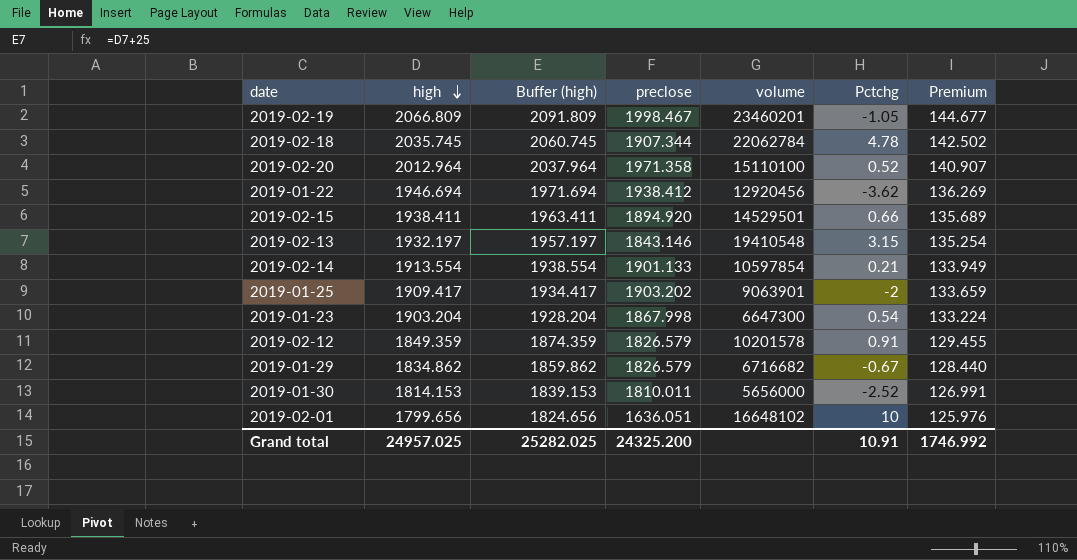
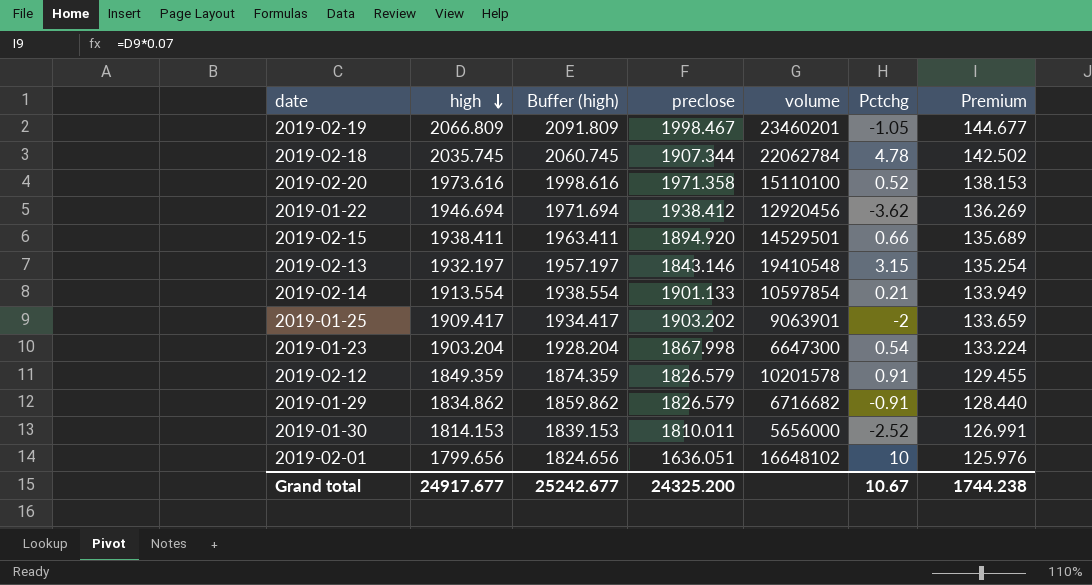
2019-02-20 | high: 2012.964 -> 1973.616
2019-02-20 | Buffer (high): 2037.964 -> 1998.616
2019-02-20 | Premium: 140.907 -> 138.153
2019-01-29 | Pctchg: -0.67 -> -0.91
Grand total | high: 24957.025 -> 24917.677
Grand total | Buffer (high): 25282.025 -> 25242.677
Grand total | Pctchg: 10.91 -> 10.67
Grand total | Premium: 1746.992 -> 1744.238

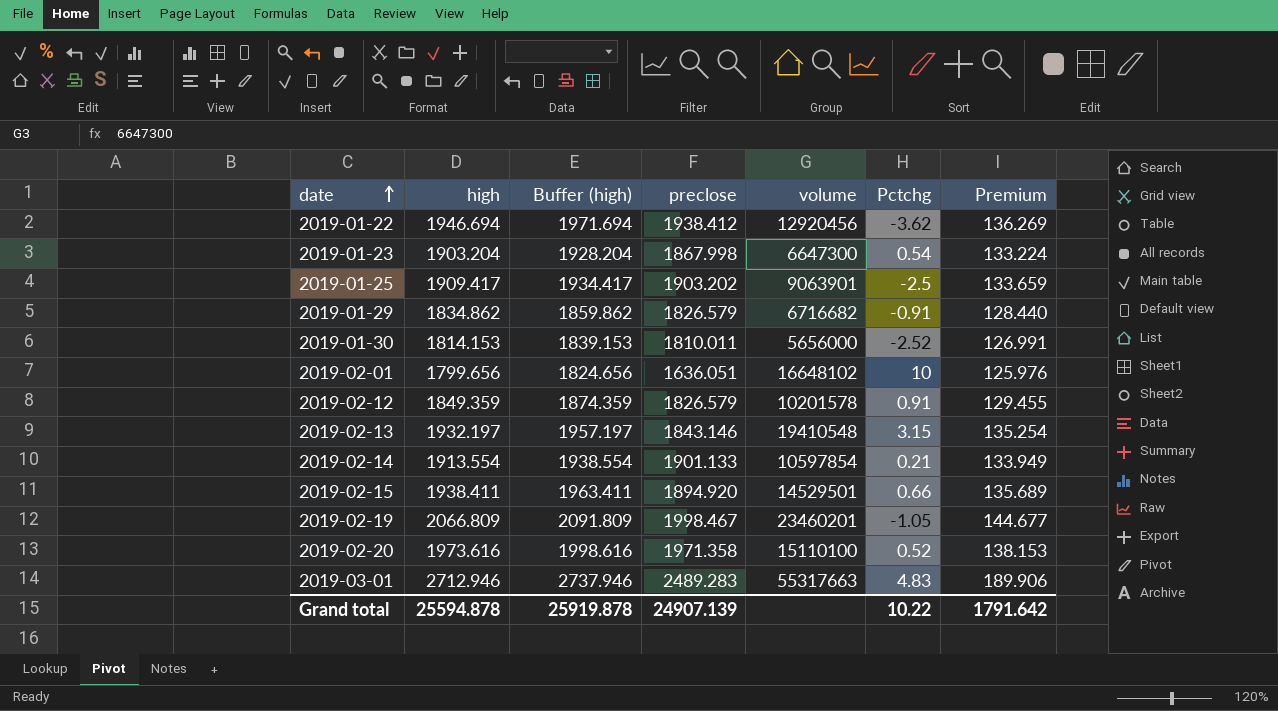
row order: high descending -> date ascending
row 2019-02-18: 2035.745 | 2060.745 | 1907.344 | 22062784 | 4.78 | 142.502 -> none
2019-01-25 | Pctchg: -2 -> -2.5
row 2019-03-01: none -> 2712.946 | 2737.946 | 2489.283 | 55317663 | 4.83 | 189.906
Grand total | high: 24917.677 -> 25594.878
Grand total | Buffer (high): 25242.677 -> 25919.878
Grand total | preclose: 24325.200 -> 24907.139
Grand total | Pctchg: 10.67 -> 10.22
Grand total | Premium: 1744.238 -> 1791.642

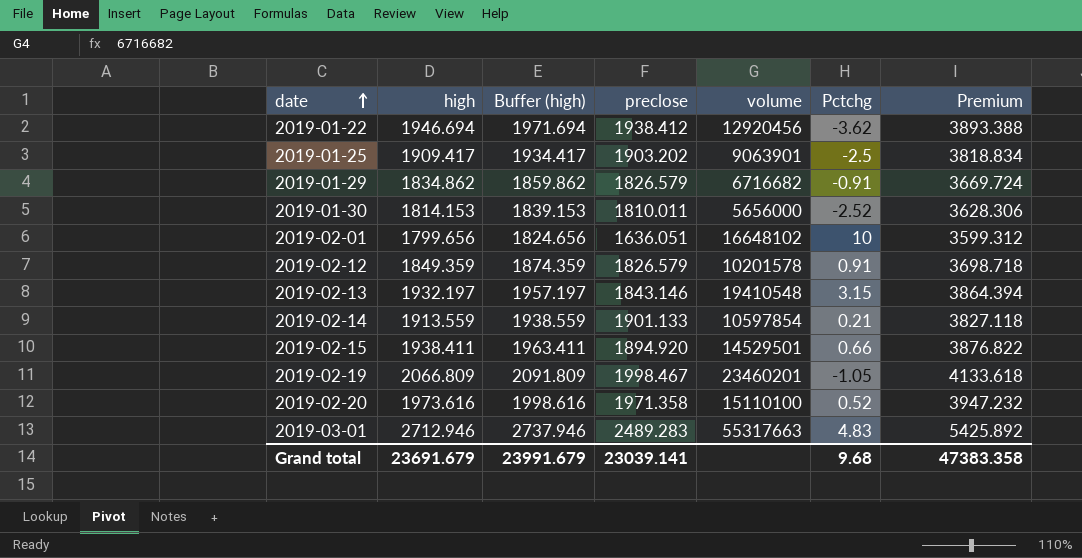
column Premium | formula: [high] * 0.07 -> [high] * 2
row 2019-01-23: 1903.204 | 1928.204 | 1867.998 | 6647300 | 0.54 | 133.224 -> none
2019-02-14 | high: 1913.554 -> 1913.559
2019-02-14 | Buffer (high): 1938.554 -> 1938.559
Grand total | high: 25594.878 -> 23691.679
Grand total | Buffer (high): 25919.878 -> 23991.679
Grand total | preclose: 24907.139 -> 23039.141
Grand total | Pctchg: 10.22 -> 9.68
Grand total | Premium: 1791.642 -> 47383.358

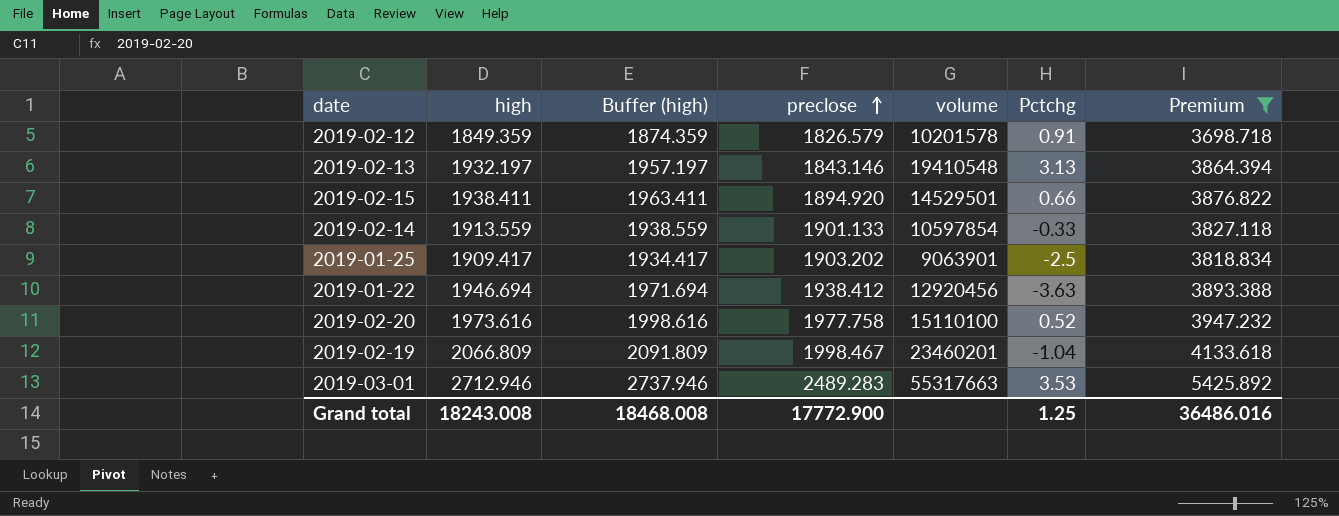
filter: none -> Premium >= 3698.718
row order: date ascending -> preclose ascending
2019-02-13 | Pctchg: 3.15 -> 3.13
2019-02-14 | Pctchg: 0.21 -> -0.33
2019-01-22 | Pctchg: -3.62 -> -3.63
2019-02-20 | preclose: 1971.358 -> 1977.758
2019-02-19 | Pctchg: -1.05 -> -1.04
2019-03-01 | Pctchg: 4.83 -> 3.53
Grand total | high: 23691.679 -> 18243.008
Grand total | Buffer (high): 23991.679 -> 18468.008
Grand total | preclose: 23039.141 -> 17772.900
Grand total | Pctchg: 9.68 -> 1.25
Grand total | Premium: 47383.358 -> 36486.016

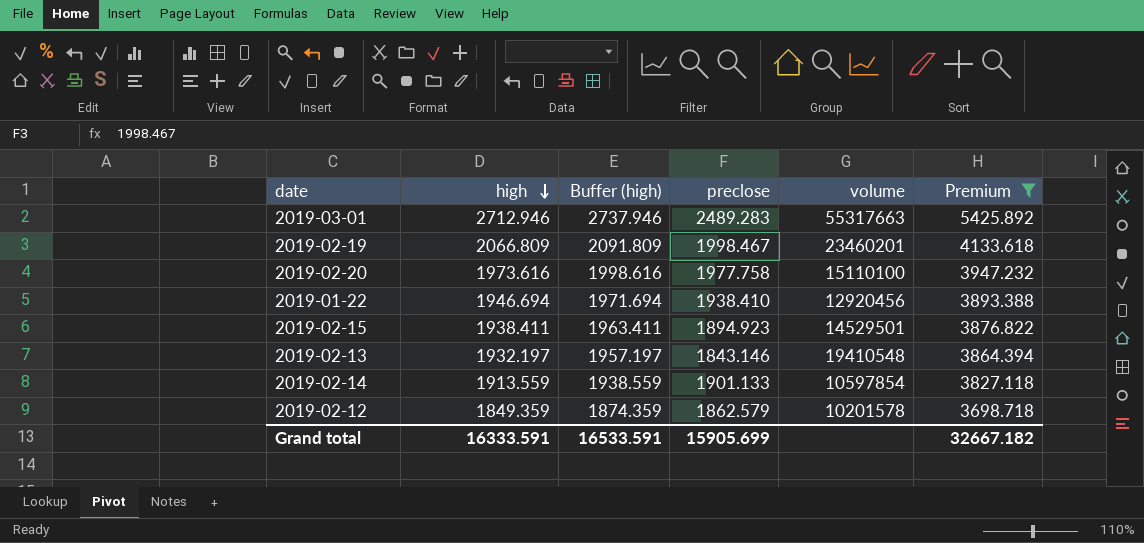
row order: preclose ascending -> high descending
column Pctchg | position: 6 -> none
row 2019-01-25: 1909.417 | 1934.417 | 1903.202 | 9063901 | -2.5 | 3818.834 -> none
2019-01-22 | preclose: 1938.412 -> 1938.410
2019-02-15 | preclose: 1894.920 -> 1894.923
2019-02-12 | preclose: 1826.579 -> 1862.579
Grand total | high: 18243.008 -> 16333.591
Grand total | Buffer (high): 18468.008 -> 16533.591
Grand total | preclose: 17772.900 -> 15905.699
Grand total | Premium: 36486.016 -> 32667.182

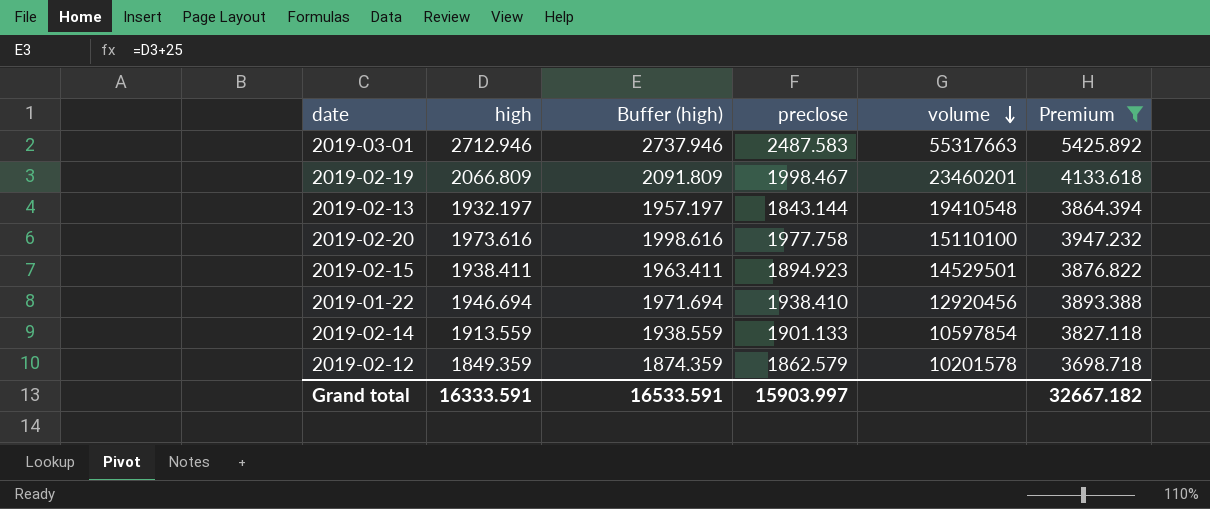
row order: high descending -> volume descending
2019-03-01 | preclose: 2489.283 -> 2487.583
2019-02-13 | preclose: 1843.146 -> 1843.144
Grand total | preclose: 15905.699 -> 15903.997

